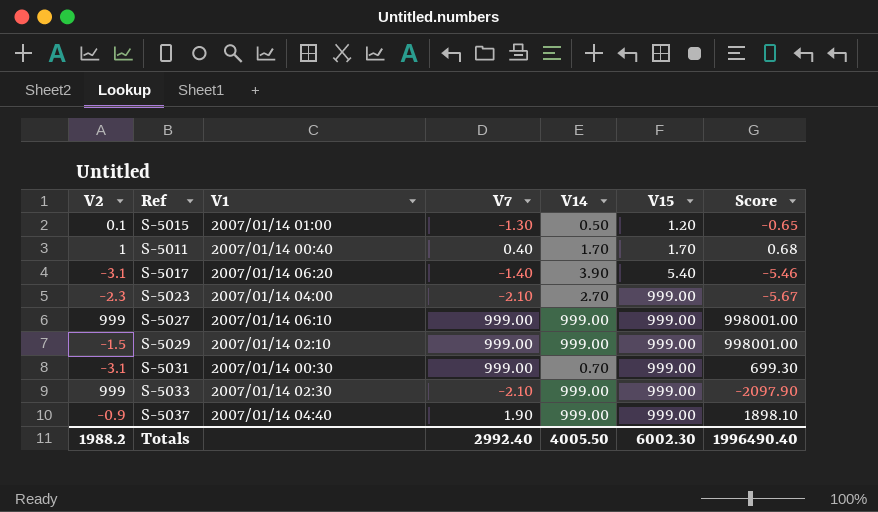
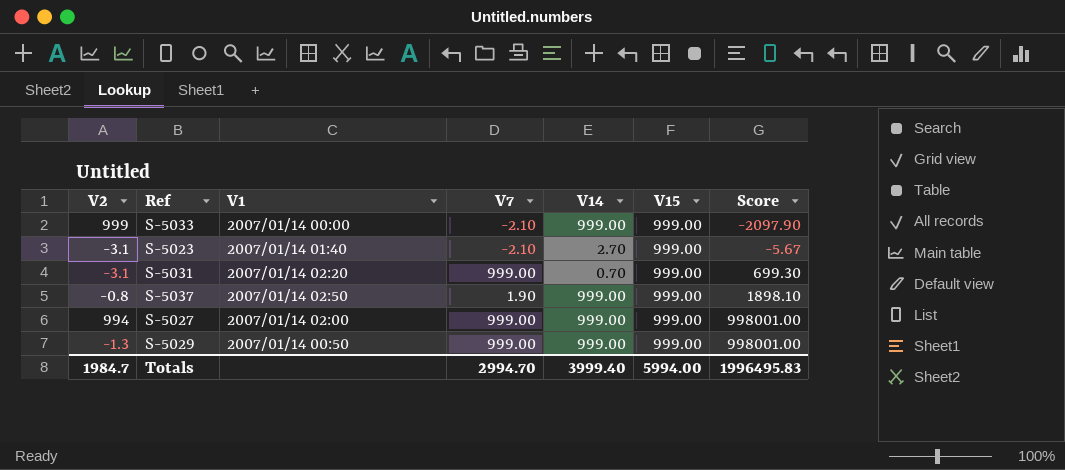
row order: V15 ascending -> Score ascending
row S-5015: 0.1 | 2007/01/14 01:00 | -1.30 | 0.50 | 1.20 | -0.65 -> none
row S-5011: 1 | 2007/01/14 00:40 | 0.40 | 1.70 | 1.70 | 0.68 -> none
row S-5017: -3.1 | 2007/01/14 06:20 | -1.40 | 3.90 | 5.40 | -5.46 -> none
S-5033 | V1: 2007/01/14 02:30 -> 2007/01/14 00:00
S-5023 | V2: -2.3 -> -3.1
S-5023 | V1: 2007/01/14 04:00 -> 2007/01/14 01:40
S-5031 | V1: 2007/01/14 00:30 -> 2007/01/14 02:20
S-5037 | V2: -0.9 -> -0.8
S-5037 | V1: 2007/01/14 04:40 -> 2007/01/14 02:50
S-5027 | V2: 999 -> 994
S-5027 | V1: 2007/01/14 06:10 -> 2007/01/14 02:00
S-5029 | V2: -1.5 -> -1.3
S-5029 | V1: 2007/01/14 02:10 -> 2007/01/14 00:50
Totals | V2: 1988.2 -> 1984.7
Totals | V7: 2992.40 -> 2994.70
Totals | V14: 4005.50 -> 3999.40
Totals | V15: 6002.30 -> 5994.00
Totals | Score: 1996490.40 -> 1996495.83

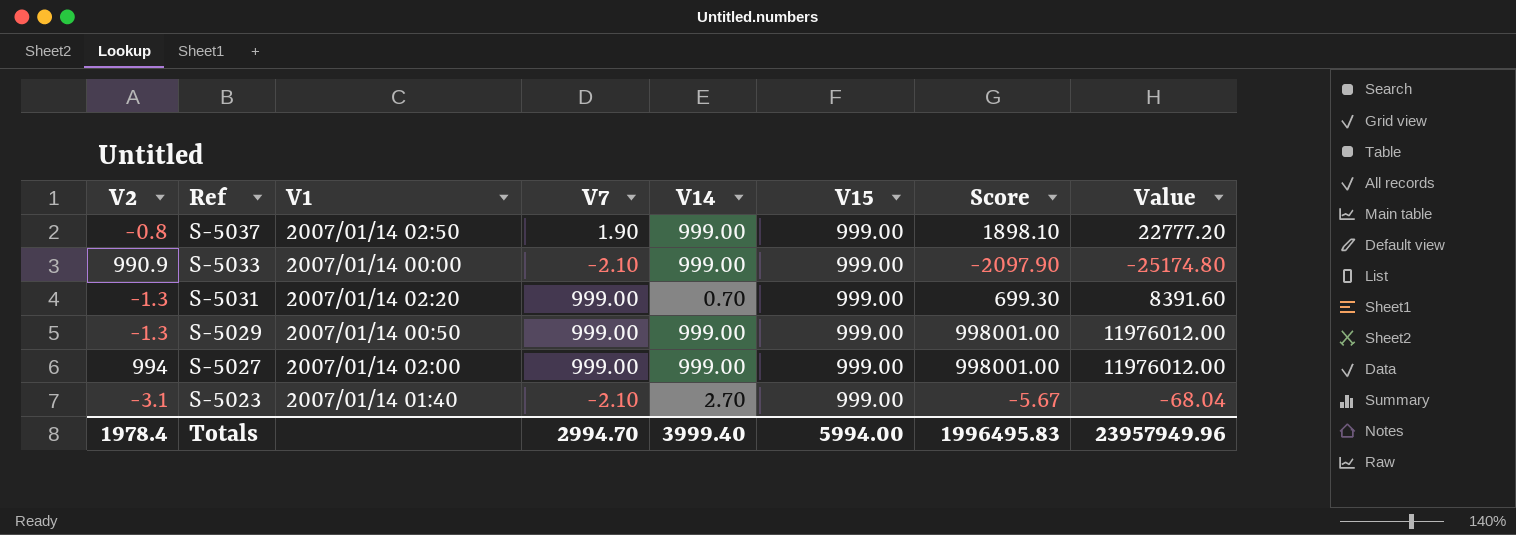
row order: Score ascending -> Ref descending
column Value | formula: none -> [Score] * 12
S-5033 | V2: 999 -> 990.9
S-5031 | V2: -3.1 -> -1.3
Totals | V2: 1984.7 -> 1978.4

